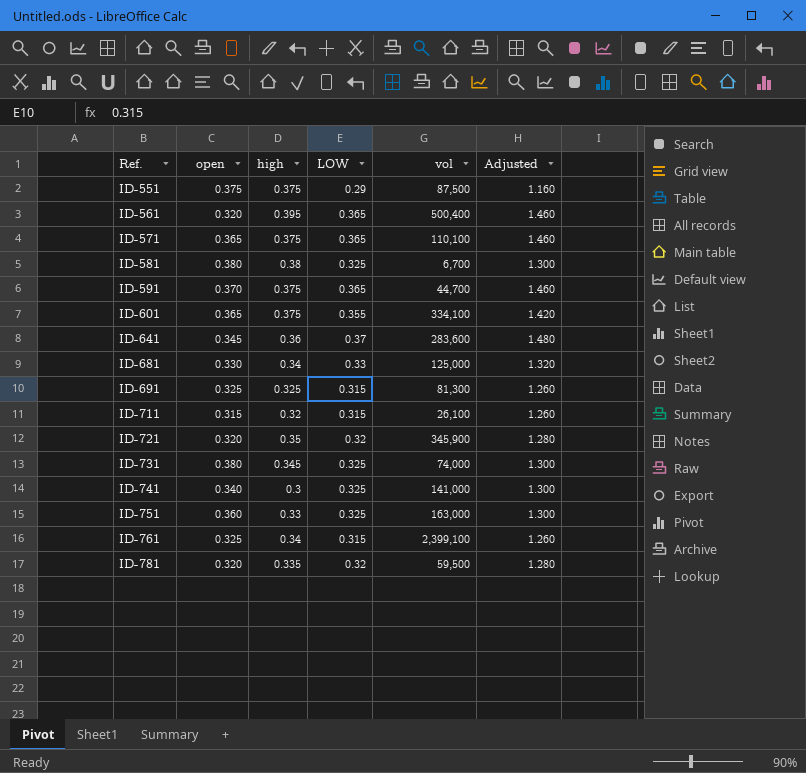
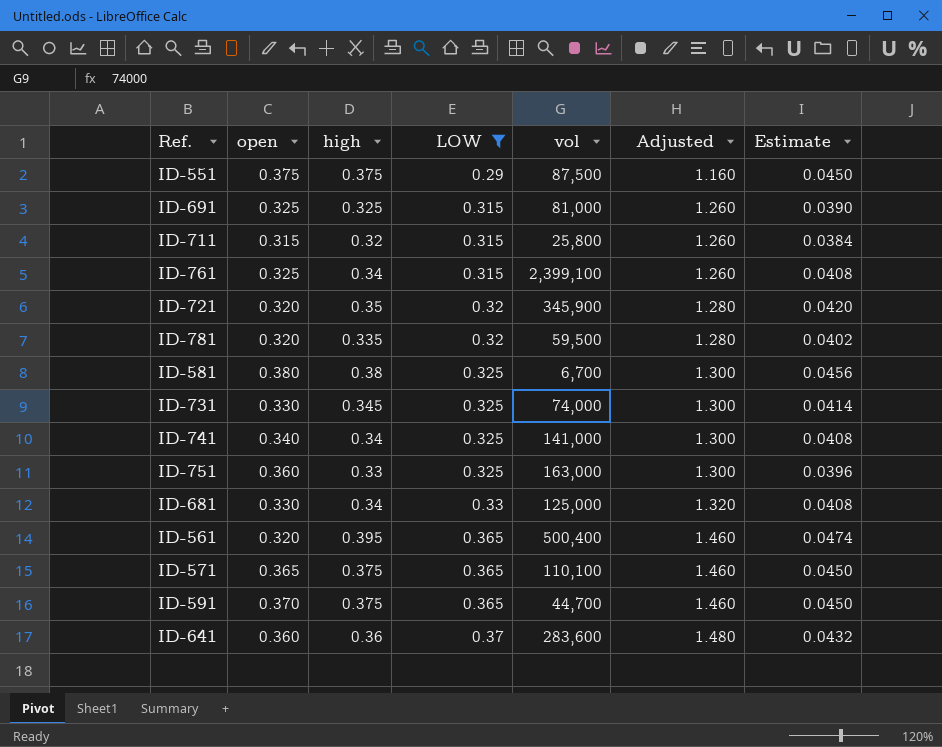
filter: none -> LOW != 0.355
row order: Ref. ascending -> LOW ascending
column Estimate | formula: none -> [high] * 0.12
ID-691 | vol: 81,300 -> 81,000
ID-711 | vol: 26,100 -> 25,800
ID-731 | open: 0.380 -> 0.330
ID-741 | high: 0.3 -> 0.34
ID-641 | open: 0.345 -> 0.360

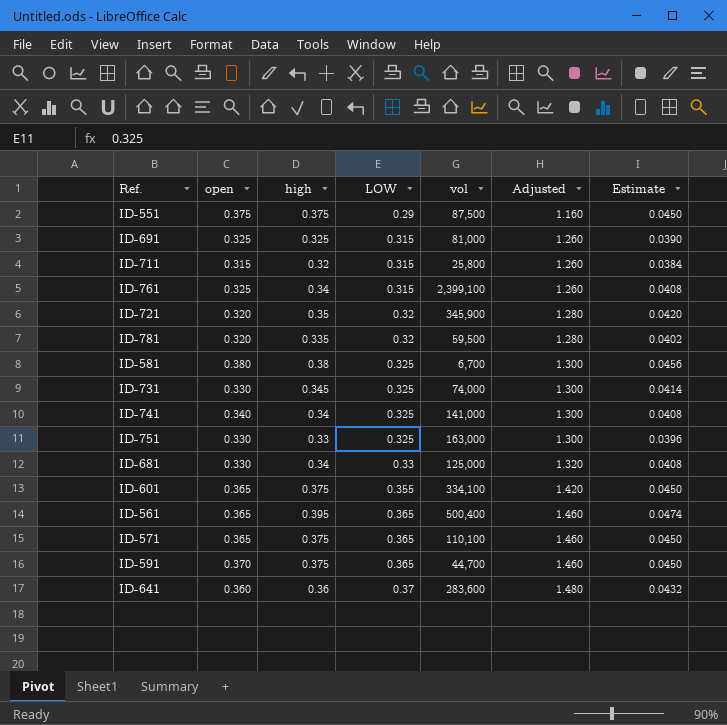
filter: LOW != 0.355 -> none
ID-751 | open: 0.360 -> 0.330
ID-561 | open: 0.320 -> 0.365

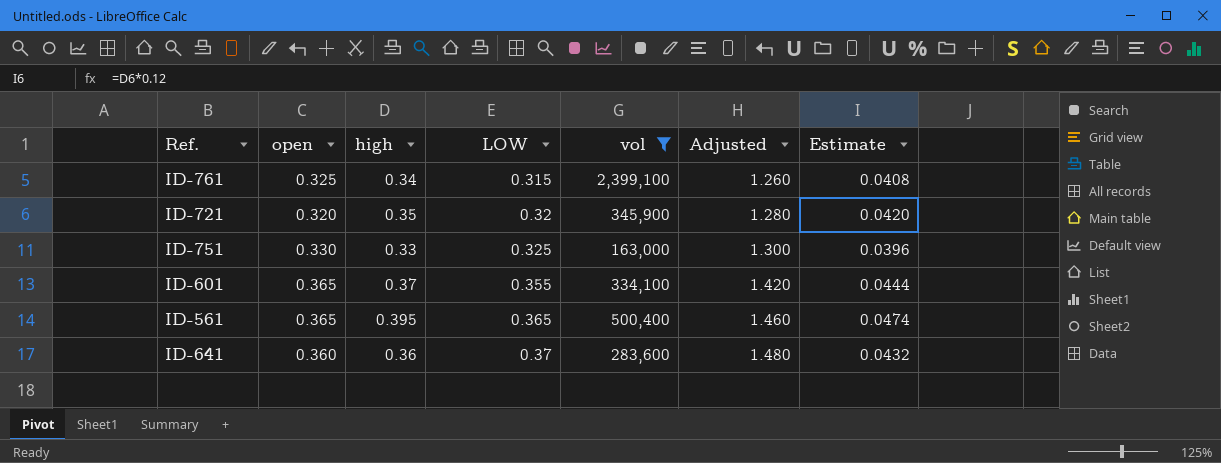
filter: none -> vol >= 163,000
ID-601 | high: 0.375 -> 0.37
ID-601 | Estimate: 0.0450 -> 0.0444

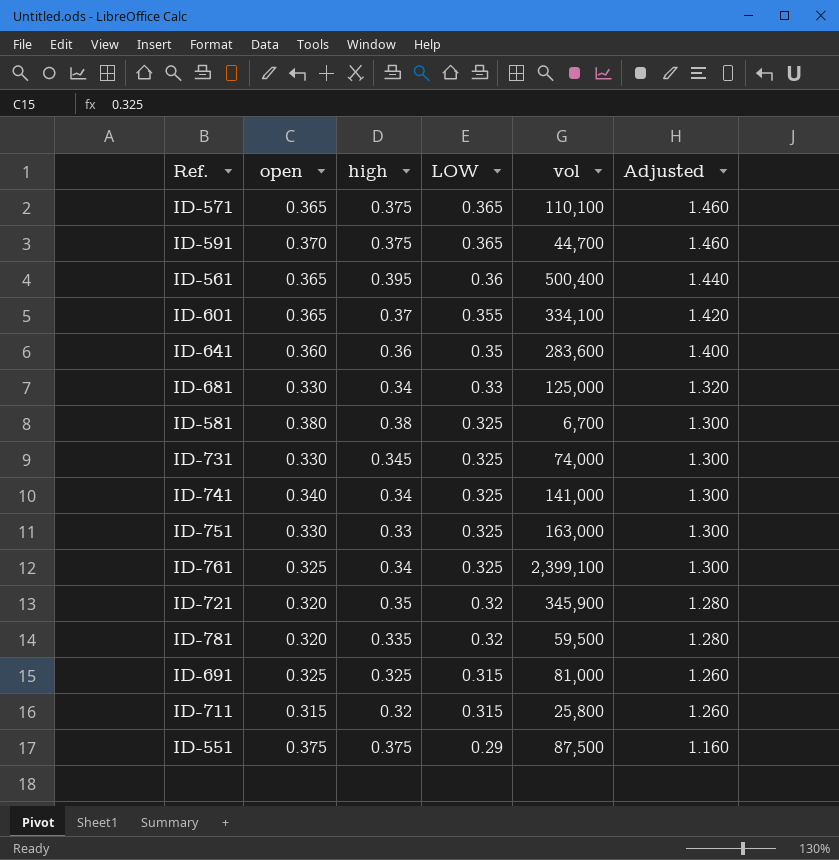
filter: vol >= 163,000 -> none
row order: LOW ascending -> LOW descending
column Estimate | formula: [high] * 0.12 -> none
ID-561 | LOW: 0.365 -> 0.36
ID-561 | Adjusted: 1.460 -> 1.440
ID-641 | LOW: 0.37 -> 0.35
ID-641 | Adjusted: 1.480 -> 1.400
ID-761 | LOW: 0.315 -> 0.325
ID-761 | Adjusted: 1.260 -> 1.300

